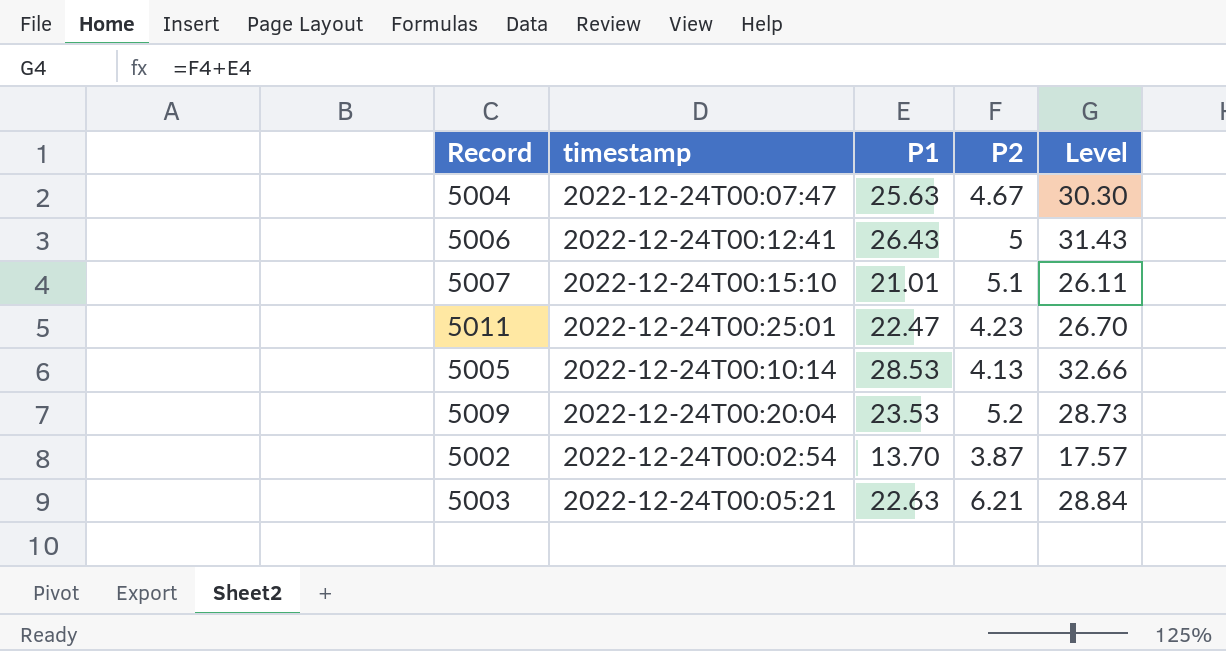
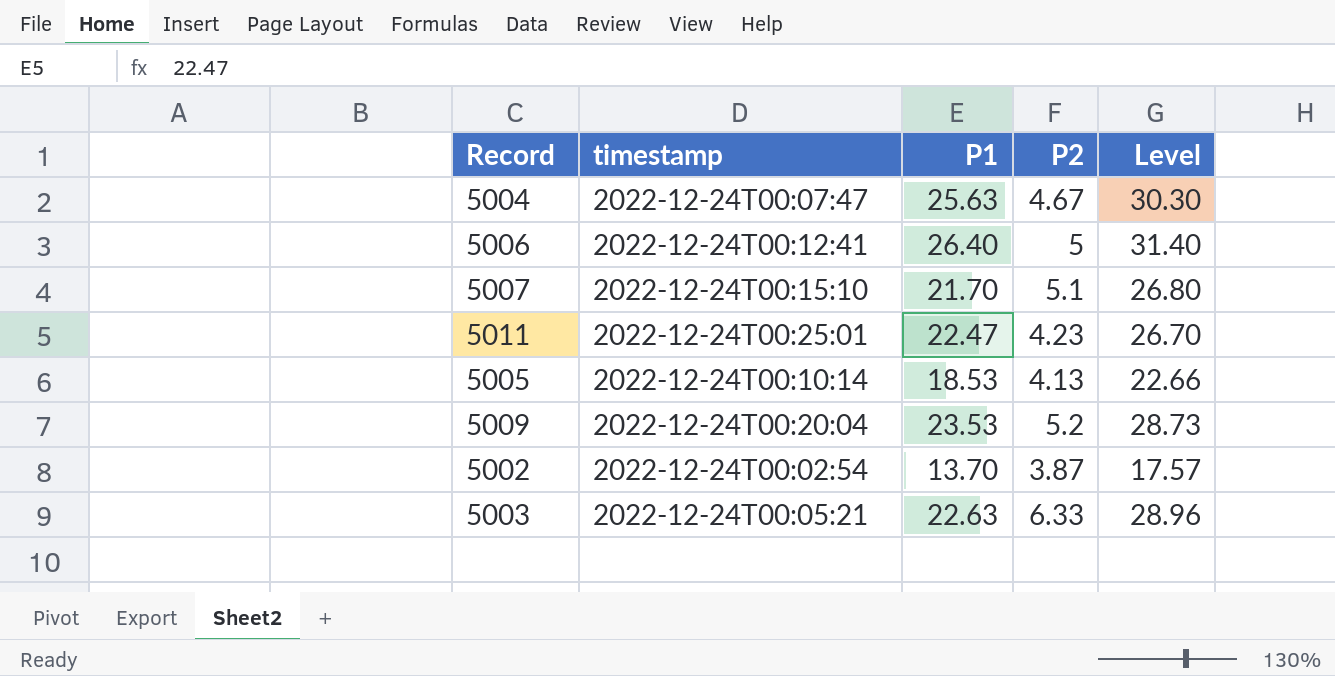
5006 | P1: 26.43 -> 26.40
5006 | Level: 31.43 -> 31.40
5007 | P1: 21.01 -> 21.70
5007 | Level: 26.11 -> 26.80
5005 | P1: 28.53 -> 18.53
5005 | Level: 32.66 -> 22.66
5003 | P2: 6.21 -> 6.33
5003 | Level: 28.84 -> 28.96

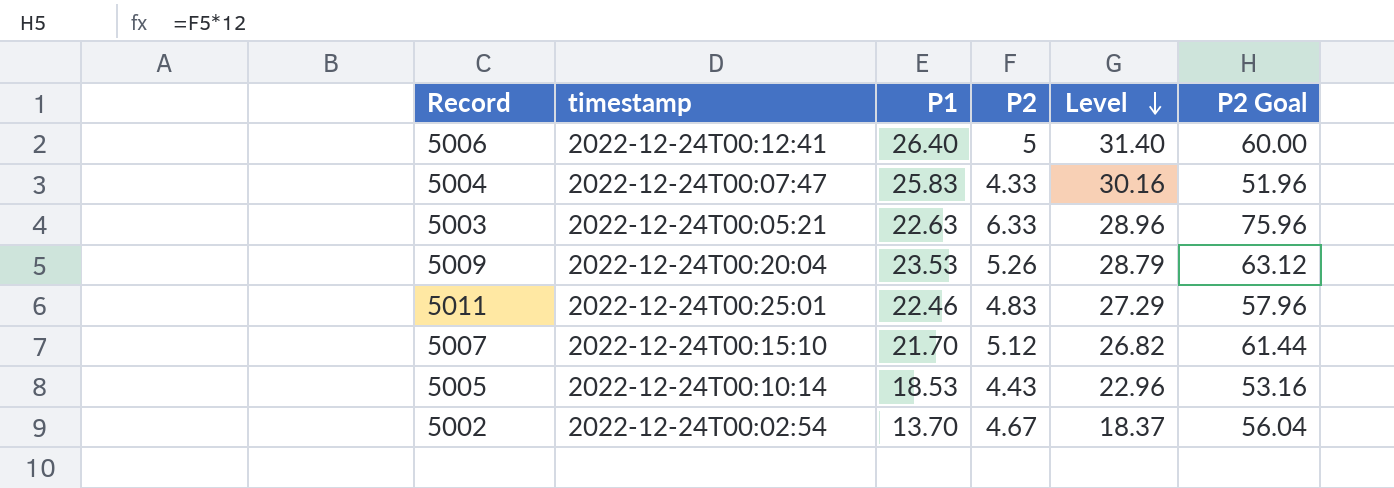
row order: none -> Level descending
column P2 Goal | formula: none -> [P2] * 12
5004 | P1: 25.63 -> 25.83
5004 | P2: 4.67 -> 4.33
5004 | Level: 30.30 -> 30.16
5009 | P2: 5.2 -> 5.26
5009 | Level: 28.73 -> 28.79
5011 | P1: 22.47 -> 22.46
5011 | P2: 4.23 -> 4.83
5011 | Level: 26.70 -> 27.29
5007 | P2: 5.1 -> 5.12
5007 | Level: 26.80 -> 26.82
5005 | P2: 4.13 -> 4.43
5005 | Level: 22.66 -> 22.96
5002 | P2: 3.87 -> 4.67
5002 | Level: 17.57 -> 18.37

